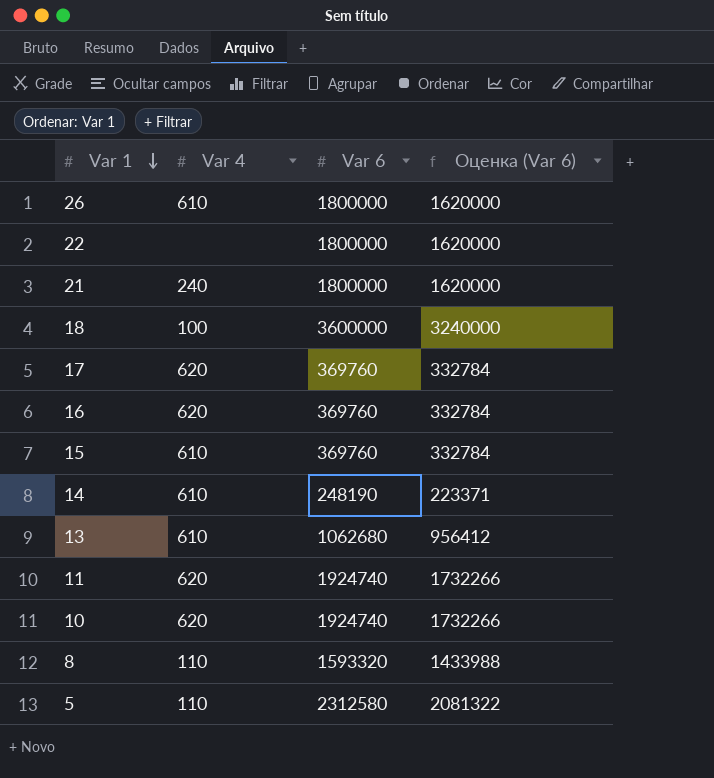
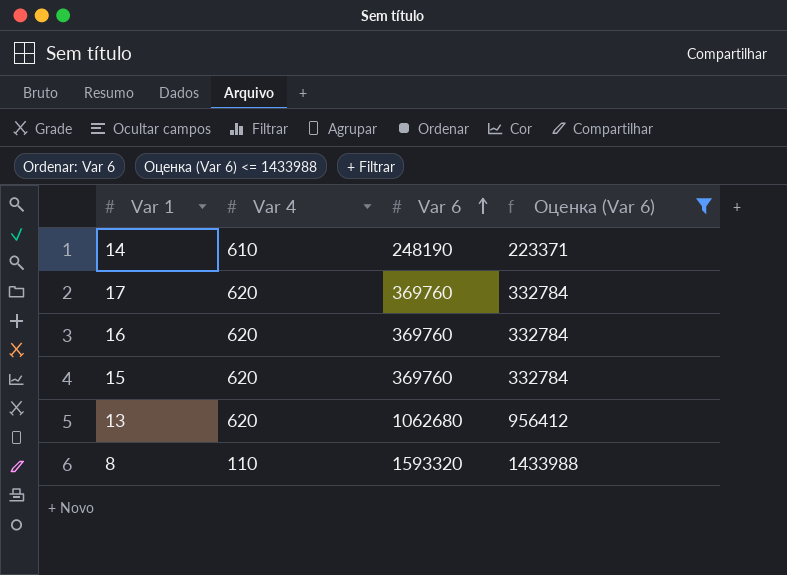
filter: none -> Оценка (Var 6) <= 1433988
row order: Var 1 descending -> Var 6 ascending
15 | Var 4: 610 -> 620
13 | Var 4: 610 -> 620

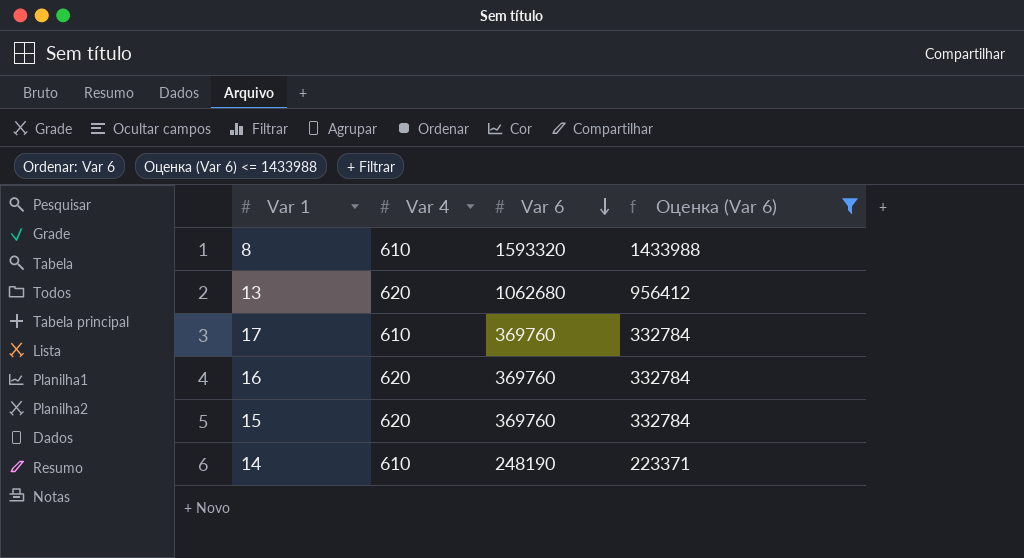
row order: Var 6 ascending -> Var 6 descending
8 | Var 4: 110 -> 610
17 | Var 4: 620 -> 610

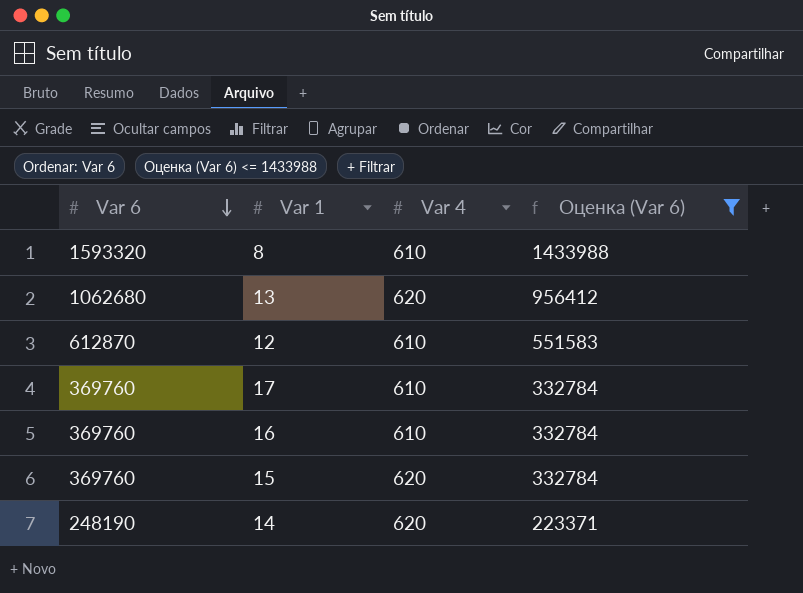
column Var 6 | position: 3 -> 1
row 12: none -> 612870 | 610 | 551583
16 | Var 4: 620 -> 610
14 | Var 4: 610 -> 620

